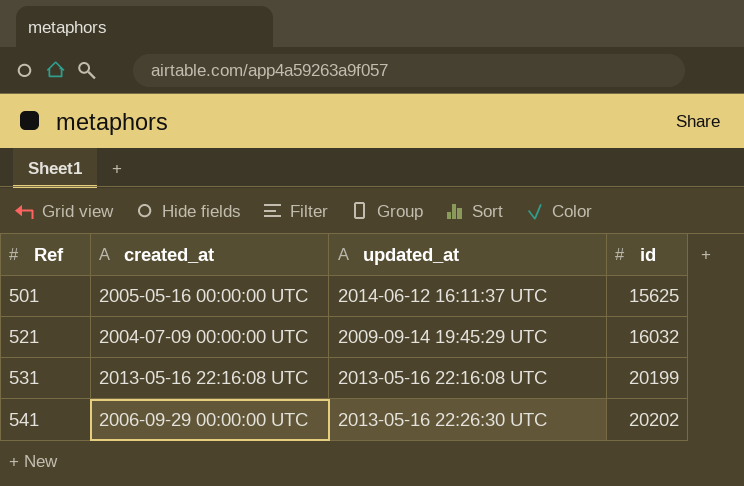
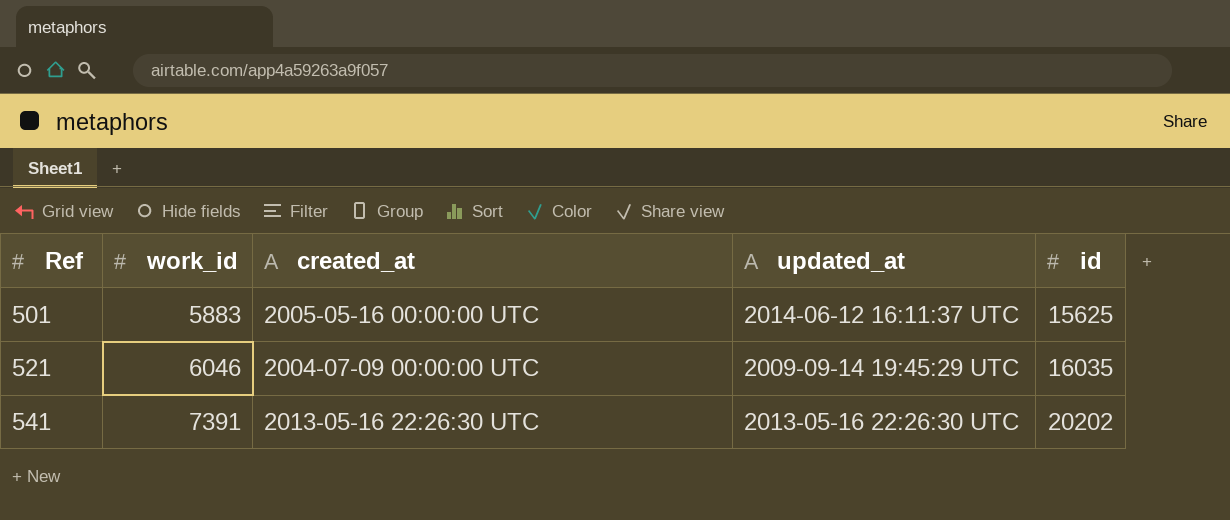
column work_id | position: none -> 2
row 531: 2013-05-16 22:16:08 UTC | 2013-05-16 22:16:08 UTC | 20199 -> none
521 | id: 16032 -> 16035
541 | created_at: 2006-09-29 00:00:00 UTC -> 2013-05-16 22:26:30 UTC

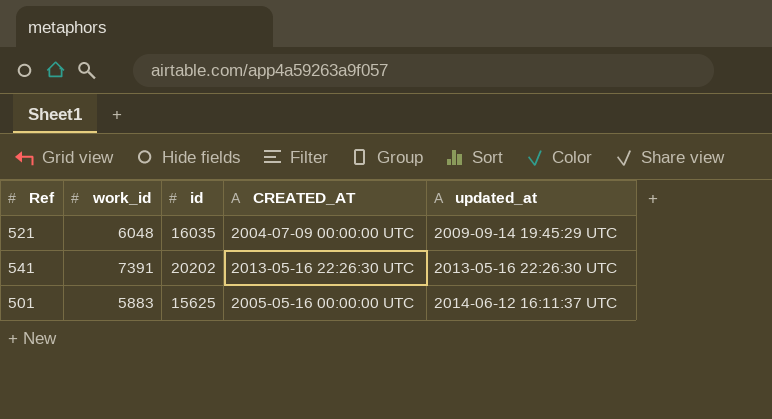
row order: Ref ascending -> updated_at ascending
column id | position: 5 -> 3
column name: created_at -> CREATED_AT
521 | work_id: 6046 -> 6048

